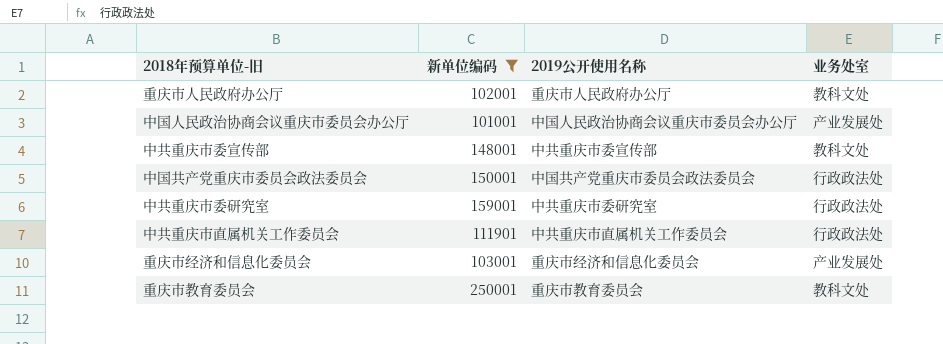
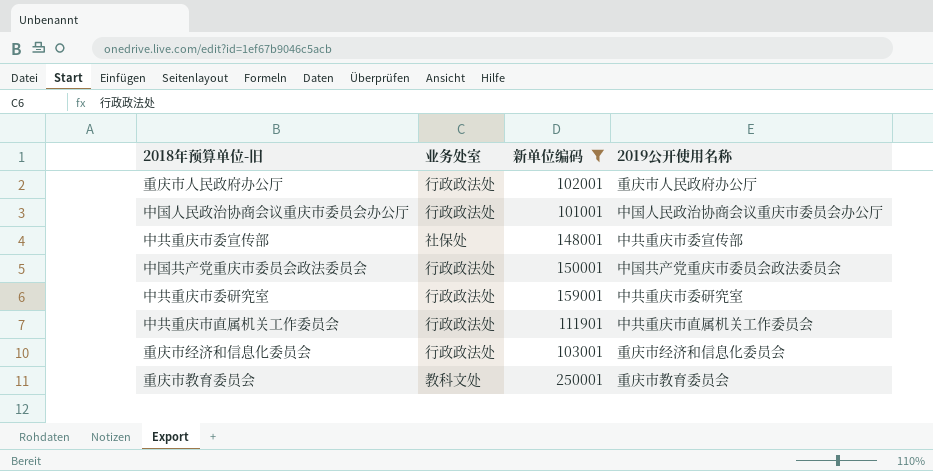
column 业务处室 | position: 4 -> 2
重庆市人民政府办公厅 | 业务处室: 教科文处 -> 行政政法处
中国人民政治协商会议重庆市委员会办公厅 | 业务处室: 产业发展处 -> 行政政法处
中共重庆市委宣传部 | 业务处室: 教科文处 -> 社保处
重庆市经济和信息化委员会 | 业务处室: 产业发展处 -> 行政政法处

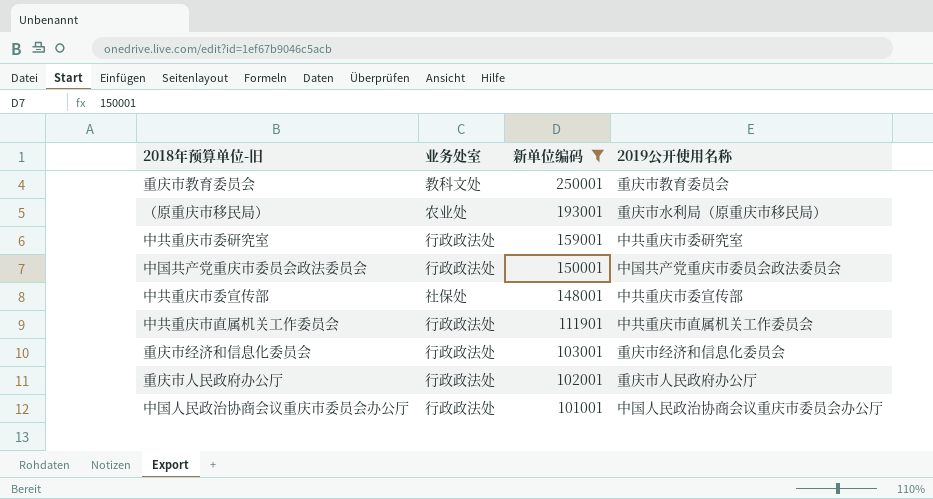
row order: none -> 新单位编码 descending
row （原重庆市移民局）: none -> 农业处 | 193001 | 重庆市水利局（原重庆市移民局）

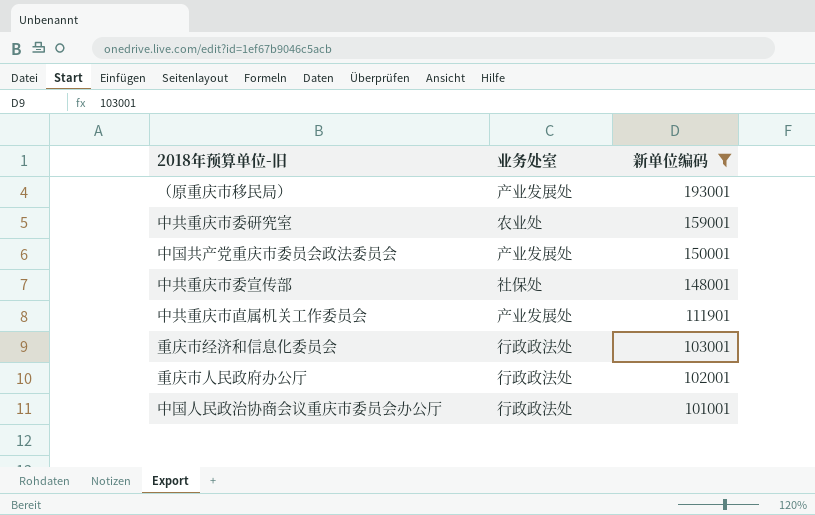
column 2019公开使用名称 | position: 4 -> none
row 重庆市教育委员会: 教科文处 | 250001 | 重庆市教育委员会 -> none
（原重庆市移民局） | 业务处室: 农业处 -> 产业发展处
中共重庆市委研究室 | 业务处室: 行政政法处 -> 农业处
中国共产党重庆市委员会政法委员会 | 业务处室: 行政政法处 -> 产业发展处
中共重庆市直属机关工作委员会 | 业务处室: 行政政法处 -> 产业发展处

